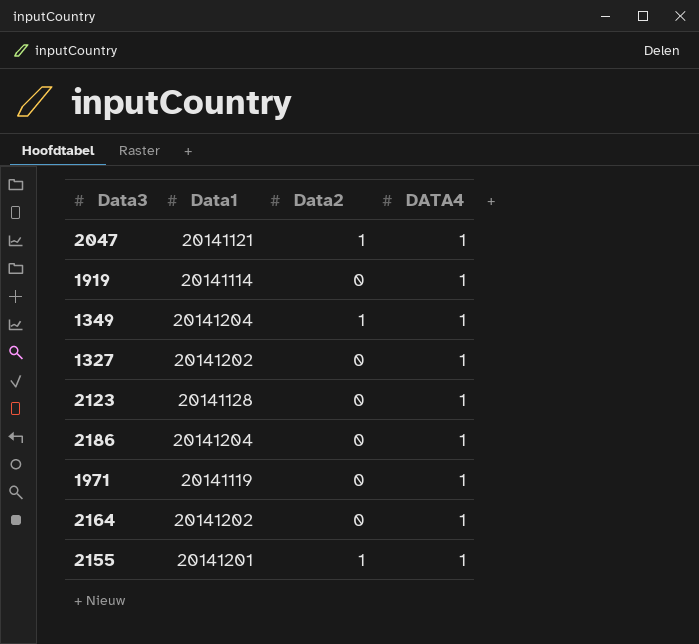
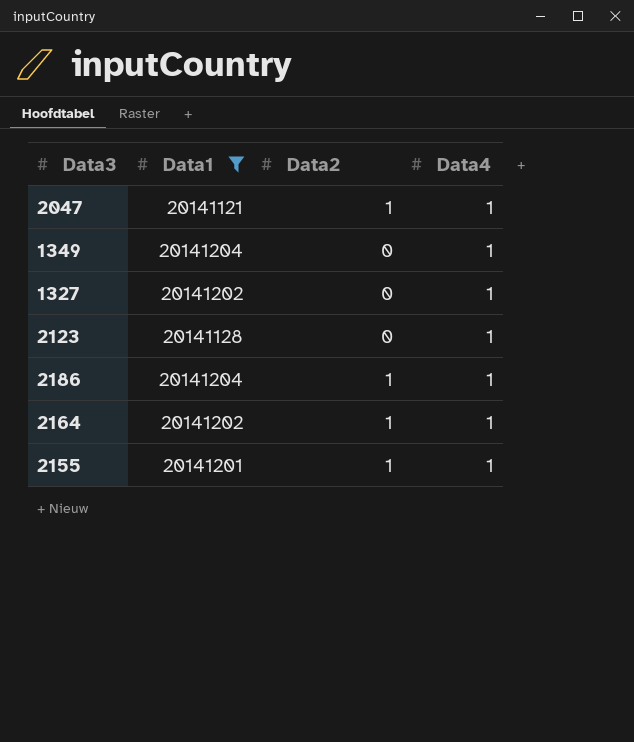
filter: none -> Data1 >= 20141121
column name: DATA4 -> Data4
1349 | Data2: 1 -> 0
2186 | Data2: 0 -> 1
2164 | Data2: 0 -> 1

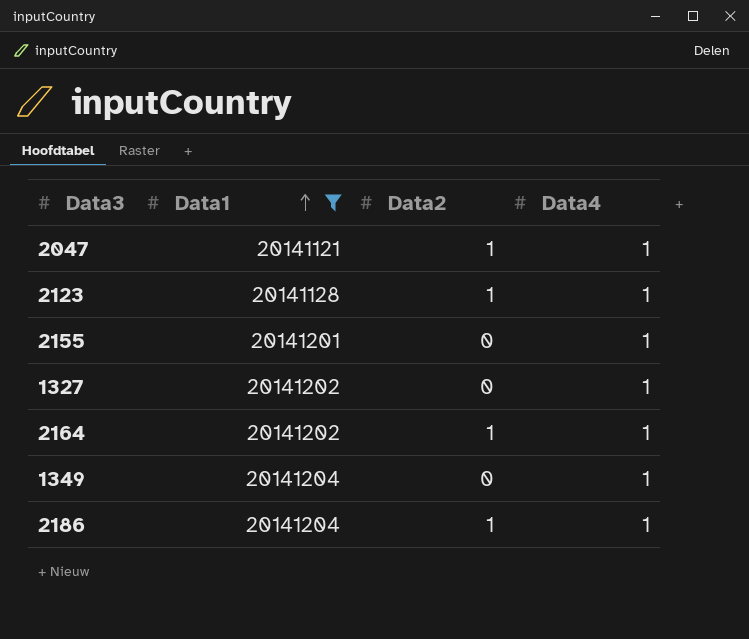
row order: none -> Data1 ascending
2123 | Data2: 0 -> 1
2155 | Data2: 1 -> 0

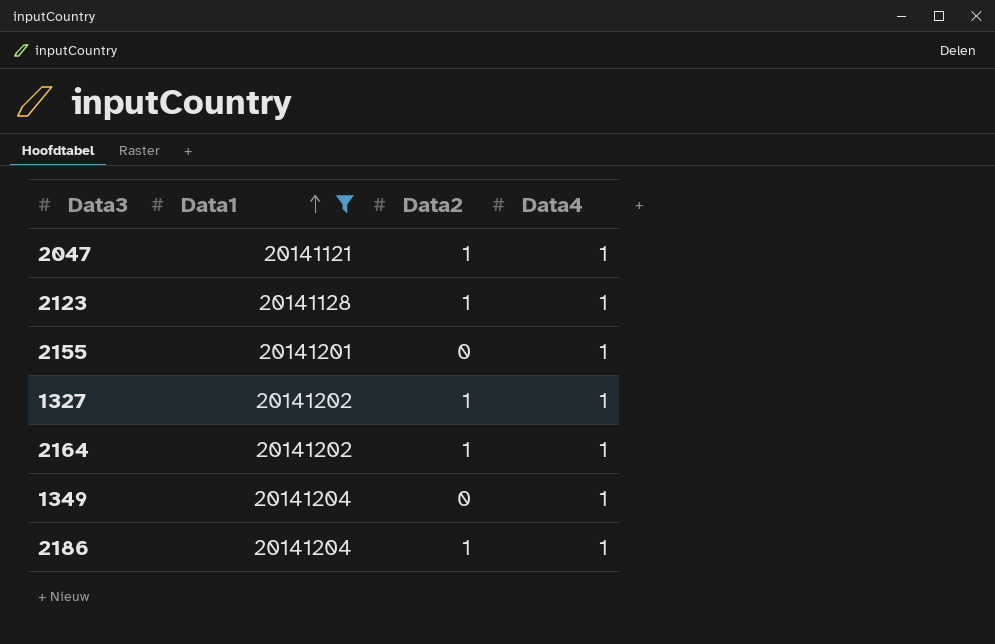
1327 | Data2: 0 -> 1

